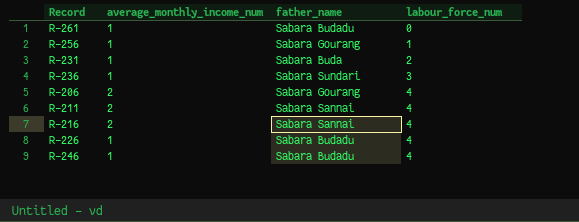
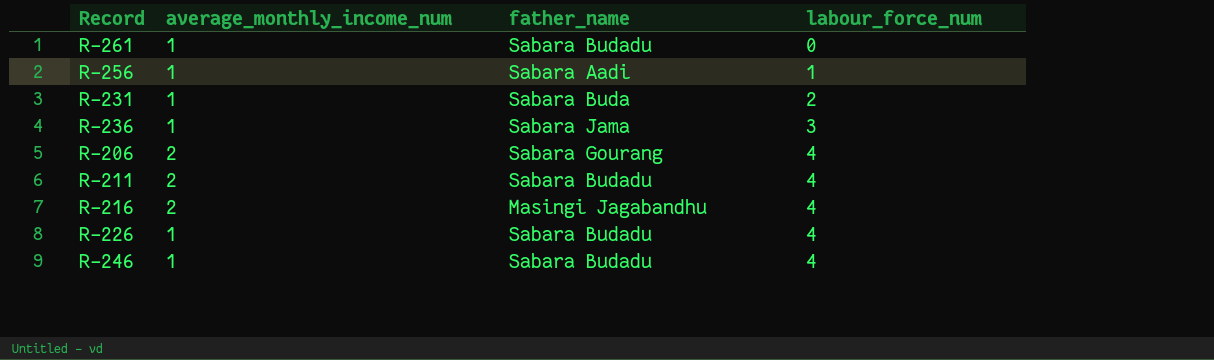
R-256 | father_name: Sabara Gourang -> Sabara Aadi
R-236 | father_name: Sabara Sundari -> Sabara Jama
R-211 | father_name: Sabara Sannai -> Sabara Budadu
R-216 | father_name: Sabara Sannai -> Masingi Jagabandhu

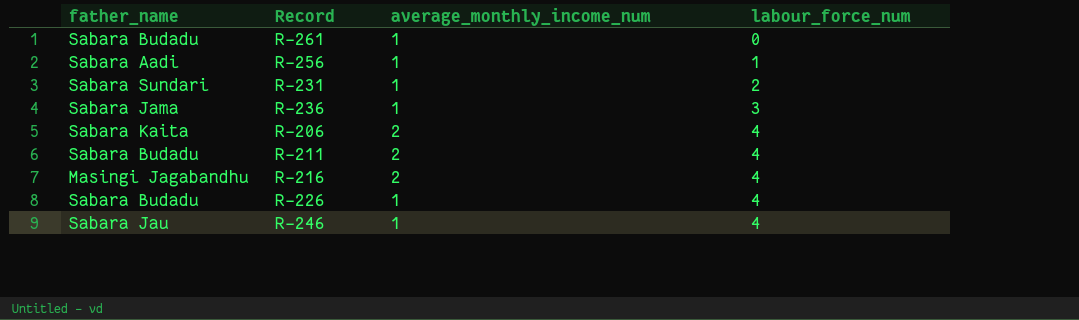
column father_name | position: 3 -> 1
R-231 | father_name: Sabara Buda -> Sabara Sundari
R-206 | father_name: Sabara Gourang -> Sabara Kaita
R-246 | father_name: Sabara Budadu -> Sabara Jau

